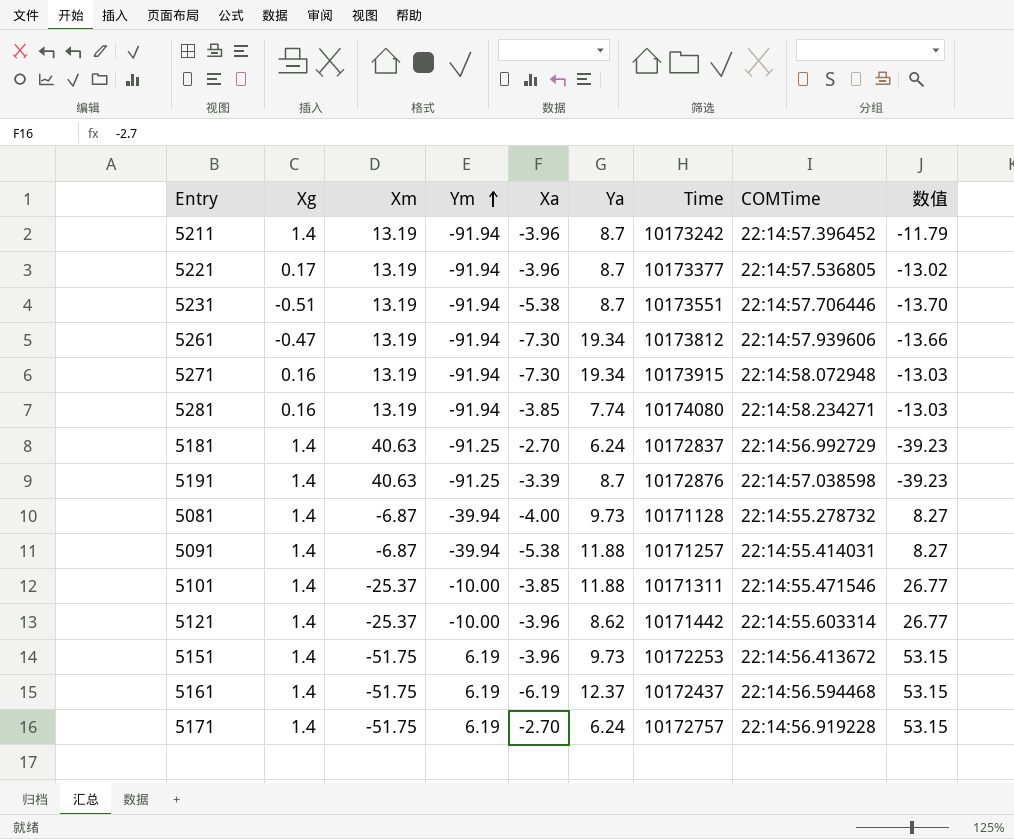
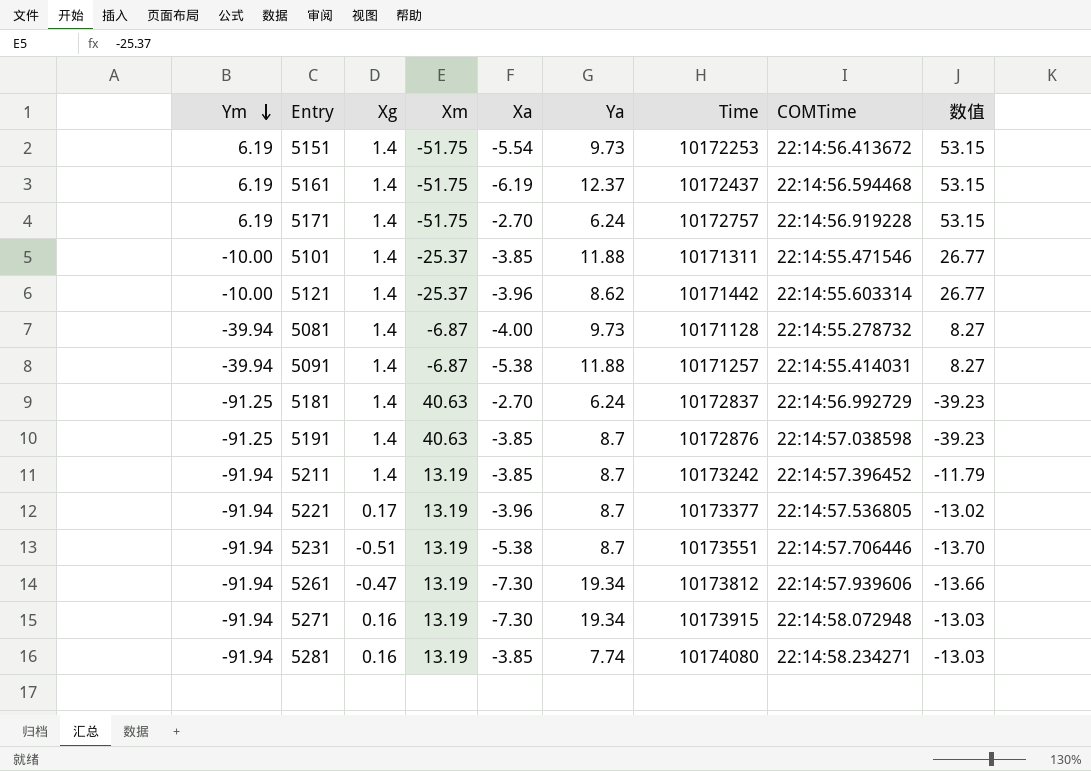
row order: Ym ascending -> Ym descending
column Ym | position: 4 -> 1
5151 | Xa: -3.96 -> -5.54
5191 | Xa: -3.39 -> -3.85
5211 | Xa: -3.96 -> -3.85

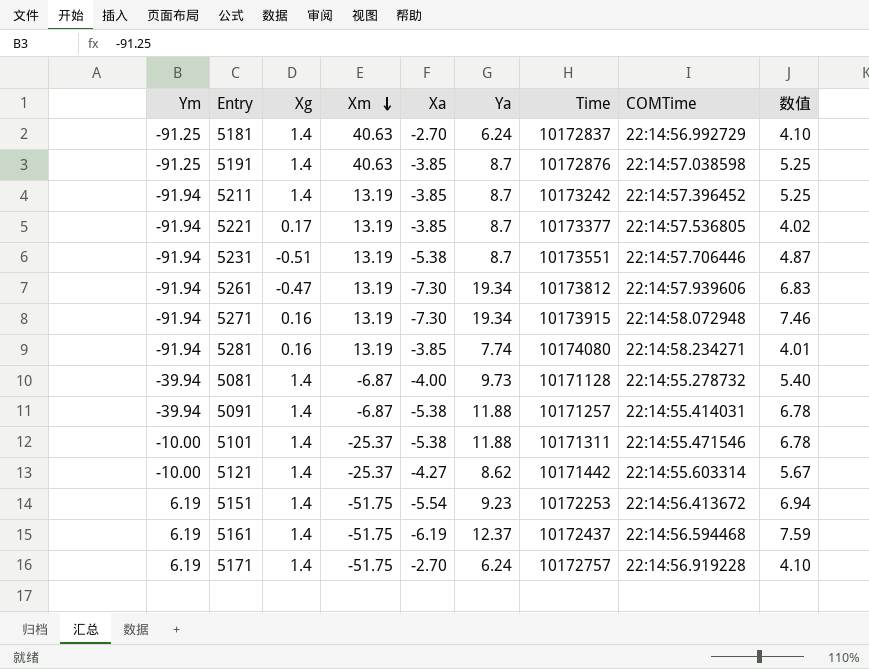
row order: Ym descending -> Xm descending
column 数值 | formula: [Xg] - [Xm] -> [Xg] - [Xa]
5221 | Xa: -3.96 -> -3.85
5101 | Xa: -3.85 -> -5.38
5121 | Xa: -3.96 -> -4.27
5151 | Ya: 9.73 -> 9.23

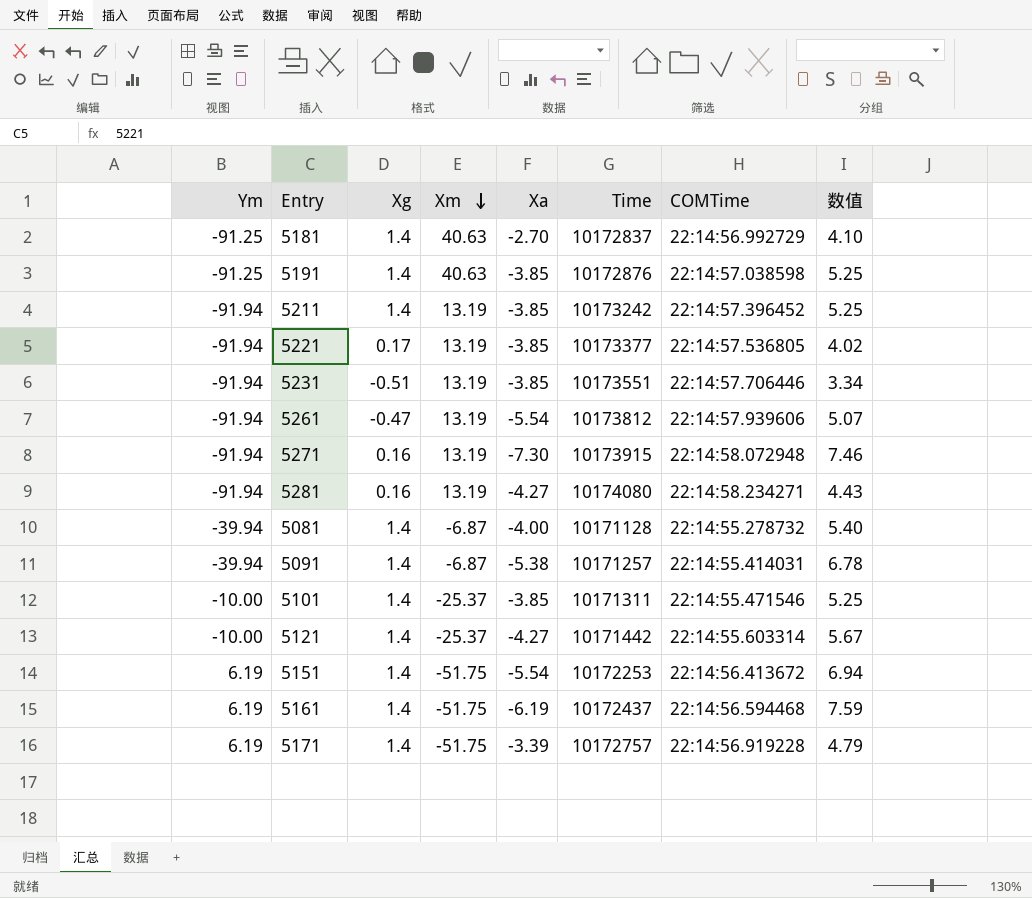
column Ya | position: 6 -> none
5231 | Xa: -5.38 -> -3.85
5231 | 数值: 4.87 -> 3.34
5261 | Xa: -7.30 -> -5.54
5261 | 数值: 6.83 -> 5.07
5281 | Xa: -3.85 -> -4.27
5281 | 数值: 4.01 -> 4.43
5101 | Xa: -5.38 -> -3.85
5101 | 数值: 6.78 -> 5.25
5171 | Xa: -2.70 -> -3.39
5171 | 数值: 4.10 -> 4.79

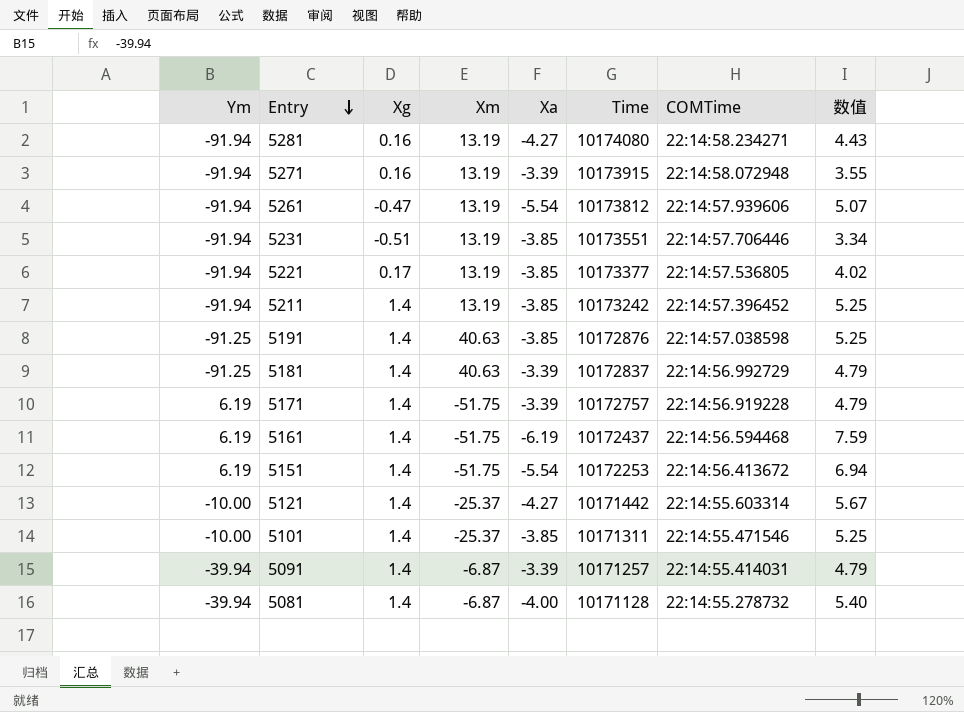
row order: Xm descending -> Entry descending
5271 | Xa: -7.30 -> -3.39
5271 | 数值: 7.46 -> 3.55
5181 | Xa: -2.70 -> -3.39
5181 | 数值: 4.10 -> 4.79
5091 | Xa: -5.38 -> -3.39
5091 | 数值: 6.78 -> 4.79

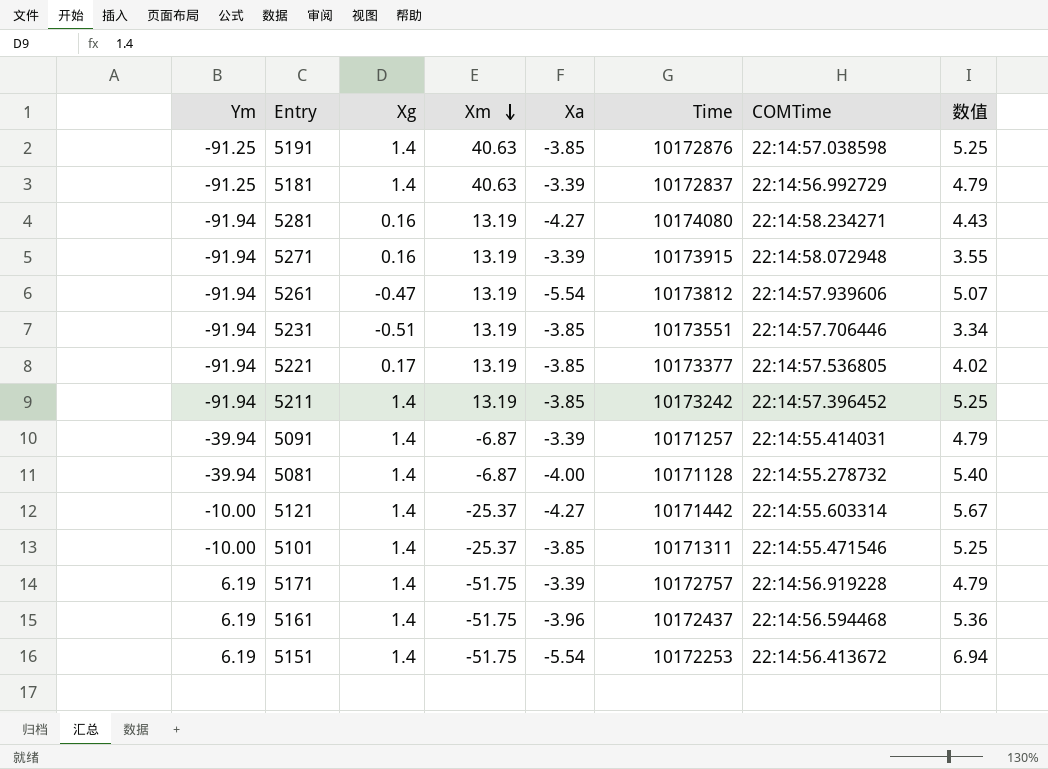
row order: Entry descending -> Xm descending
5161 | Xa: -6.19 -> -3.96
5161 | 数值: 7.59 -> 5.36

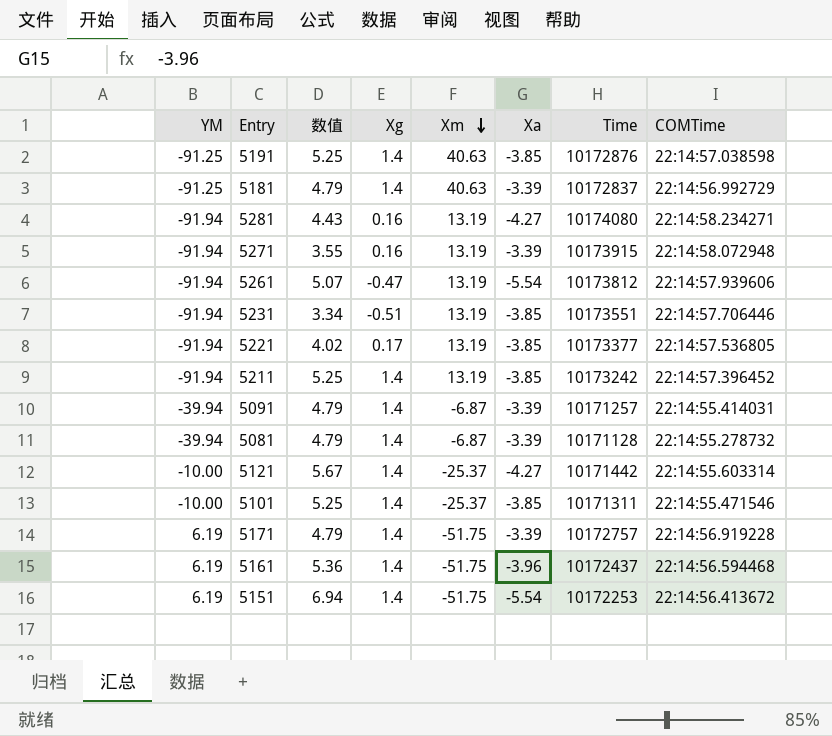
column name: Ym -> YM
column 数值 | position: 8 -> 3
5081 | 数值: 5.40 -> 4.79
5081 | Xa: -4.00 -> -3.39

